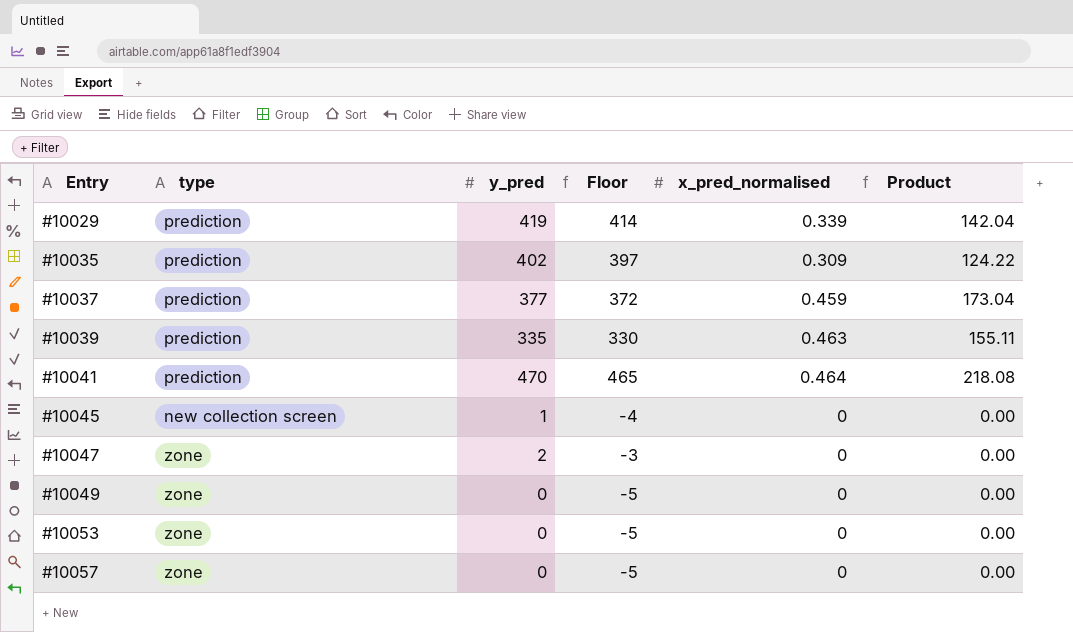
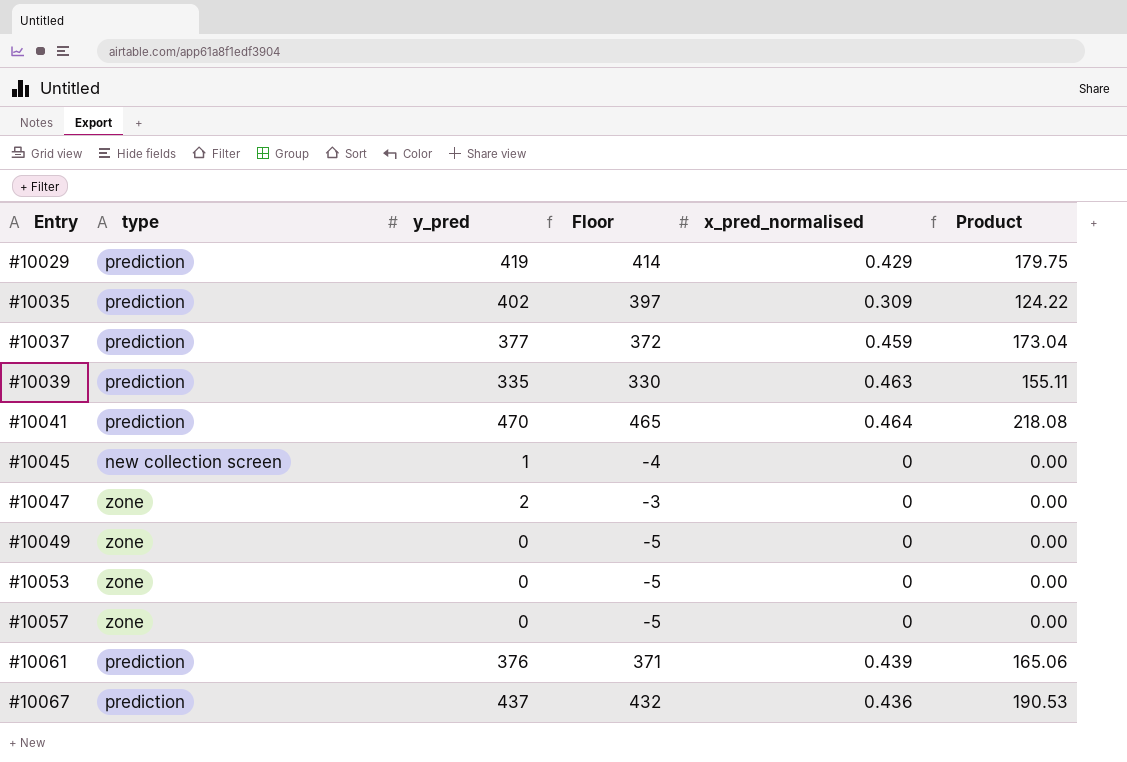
#10029 | x_pred_normalised: 0.339 -> 0.429
#10029 | Product: 142.04 -> 179.75
row #10061: none -> prediction | 376 | 371 | 0.439 | 165.06
row #10067: none -> prediction | 437 | 432 | 0.436 | 190.53

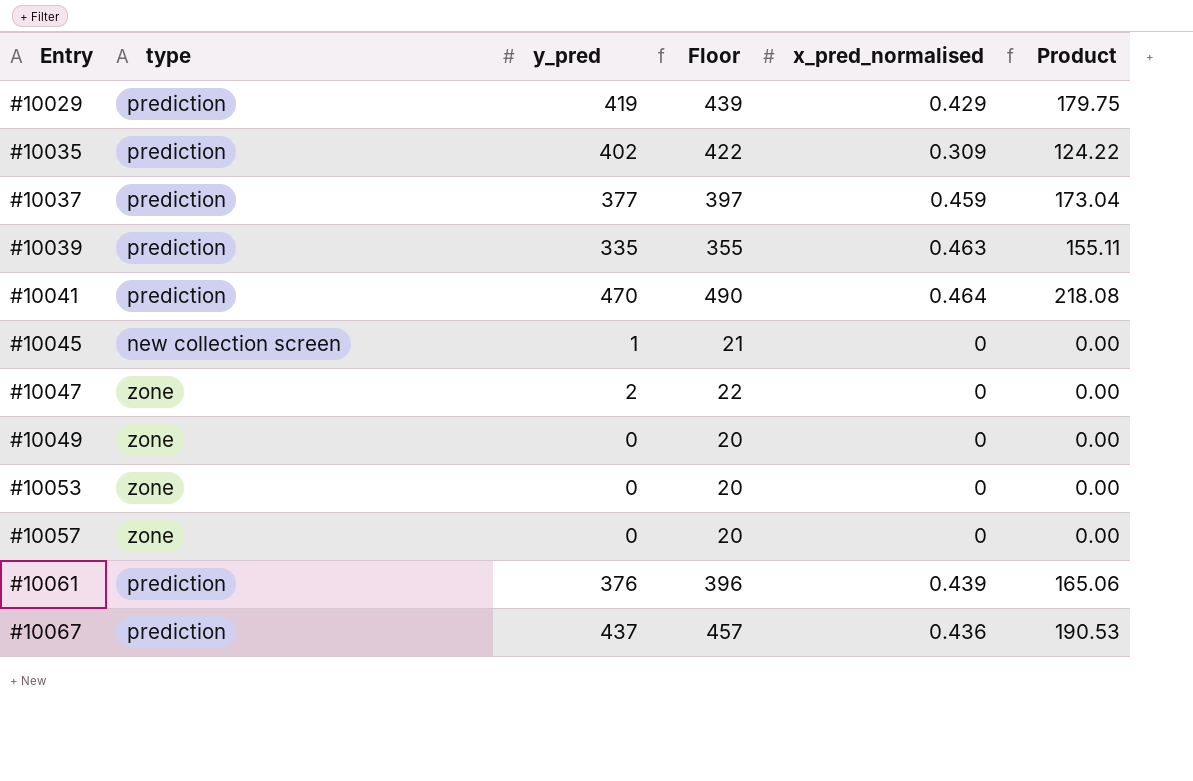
column Floor | formula: [y_pred] - 5 -> [y_pred] + 20

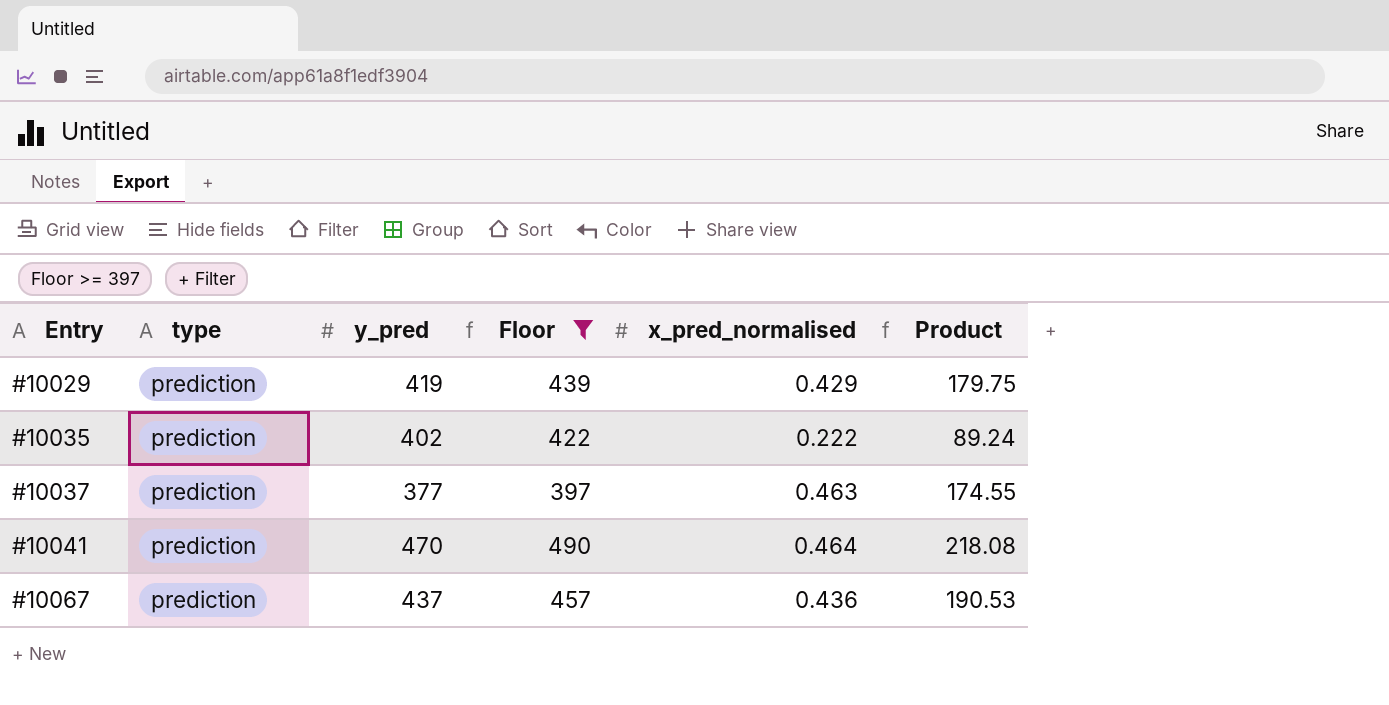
filter: none -> Floor >= 397
#10035 | x_pred_normalised: 0.309 -> 0.222
#10035 | Product: 124.22 -> 89.24
#10037 | x_pred_normalised: 0.459 -> 0.463
#10037 | Product: 173.04 -> 174.55

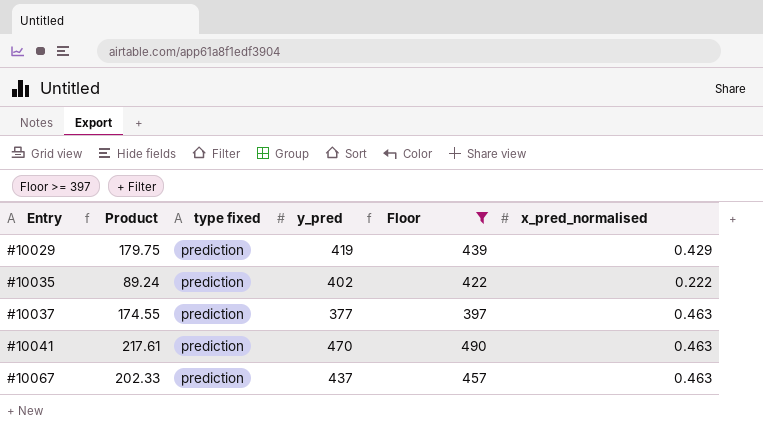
column Product | position: 6 -> 2
column name: type -> type fixed
#10041 | Product: 218.08 -> 217.61
#10041 | x_pred_normalised: 0.464 -> 0.463
#10067 | Product: 190.53 -> 202.33
#10067 | x_pred_normalised: 0.436 -> 0.463

